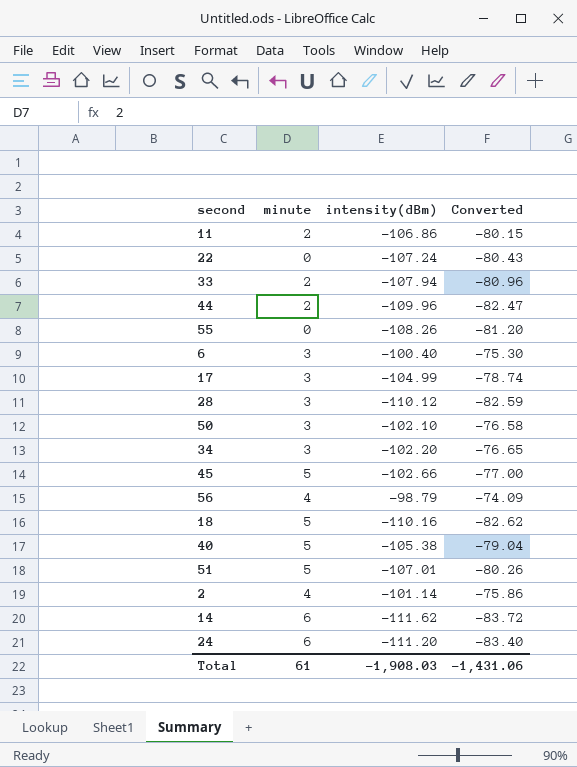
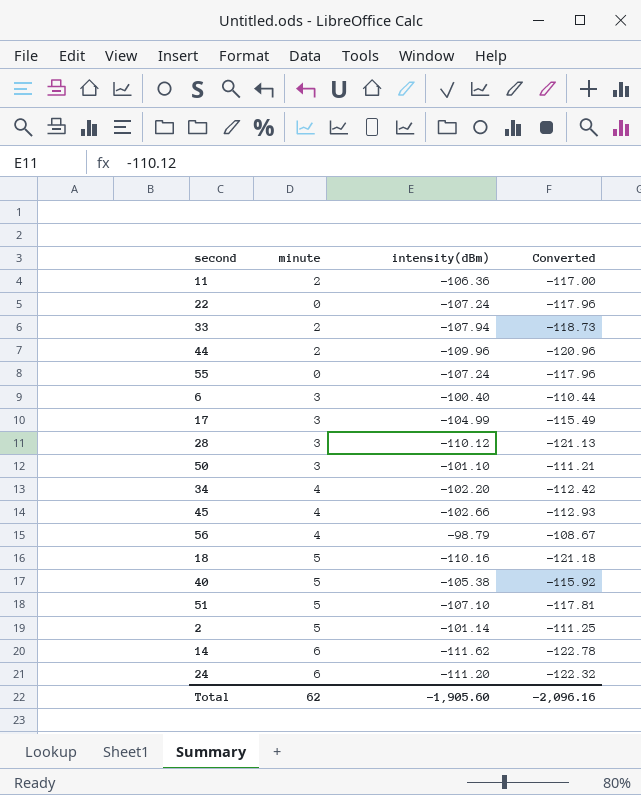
column Converted | formula: [intensity(dBm)] * 0.75 -> [intensity(dBm)] * 1.1
11 | intensity(dBm): -106.86 -> -106.36
55 | intensity(dBm): -108.26 -> -107.24
50 | intensity(dBm): -102.10 -> -101.10
34 | minute: 3 -> 4
45 | minute: 5 -> 4
51 | intensity(dBm): -107.01 -> -107.10
2 | minute: 4 -> 5
Total | minute: 61 -> 62
Total | intensity(dBm): -1,908.03 -> -1,905.60
Total | Converted: -1,431.06 -> -2,096.16

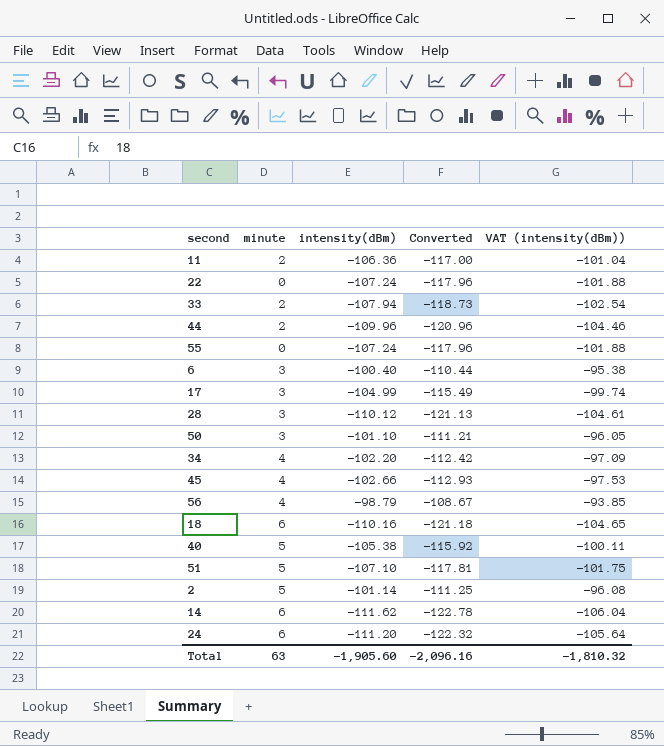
column VAT (intensity(dBm)) | formula: none -> [intensity(dBm)] * 0.95
18 | minute: 5 -> 6
Total | minute: 62 -> 63

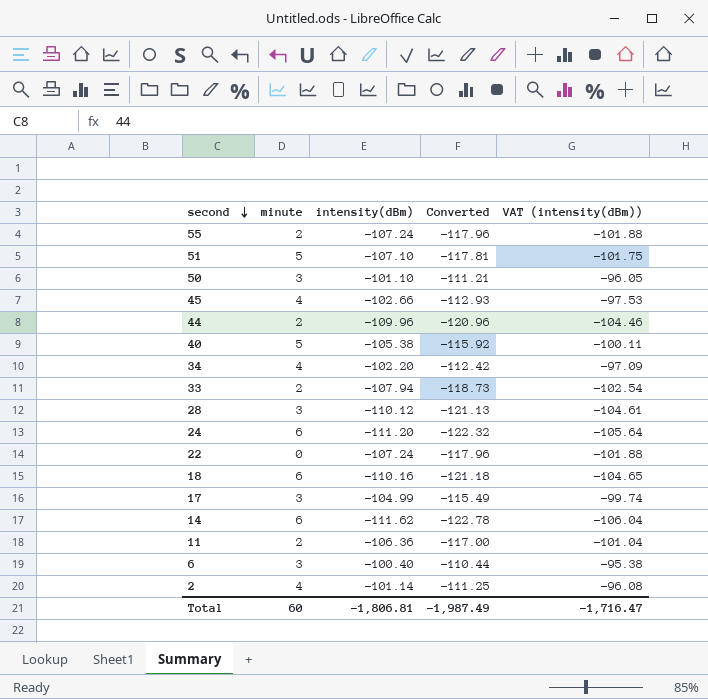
row order: none -> second descending
row 56: 4 | -98.79 | -108.67 | -93.85 -> none
55 | minute: 0 -> 2
2 | minute: 5 -> 4
Total | minute: 63 -> 60
Total | intensity(dBm): -1,905.60 -> -1,806.81
Total | Converted: -2,096.16 -> -1,987.49
Total | VAT (intensity(dBm)): -1,810.32 -> -1,716.47

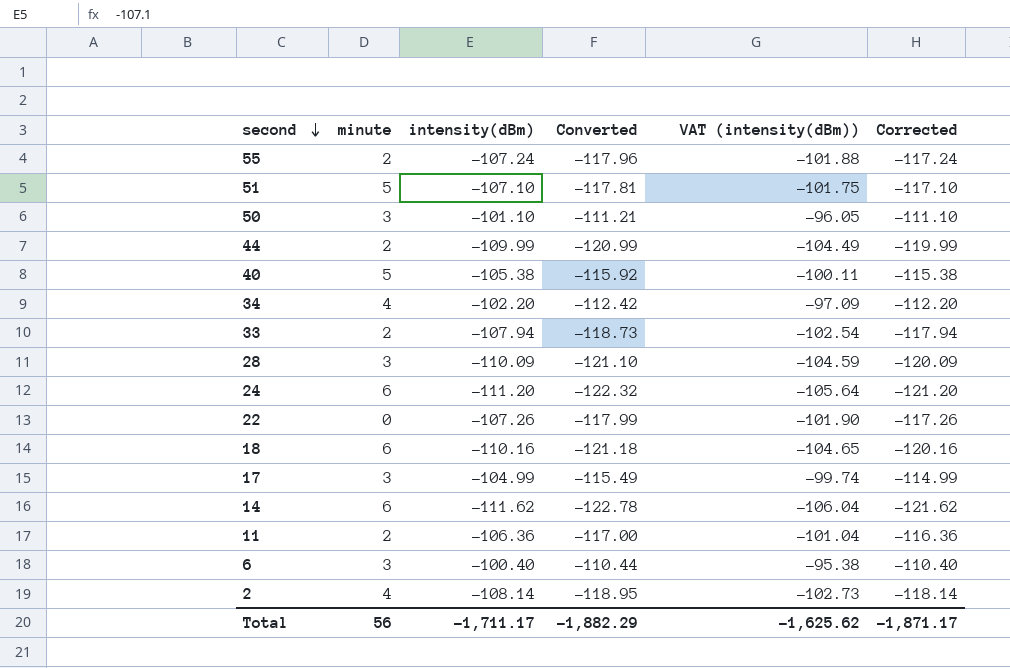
column Corrected | formula: none -> [intensity(dBm)] - 10
row 45: 4 | -102.66 | -112.93 | -97.53 -> none
44 | intensity(dBm): -109.96 -> -109.99
44 | Converted: -120.96 -> -120.99
44 | VAT (intensity(dBm)): -104.46 -> -104.49
28 | intensity(dBm): -110.12 -> -110.09
28 | Converted: -121.13 -> -121.10
28 | VAT (intensity(dBm)): -104.61 -> -104.59
22 | intensity(dBm): -107.24 -> -107.26
22 | Converted: -117.96 -> -117.99
22 | VAT (intensity(dBm)): -101.88 -> -101.90
2 | intensity(dBm): -101.14 -> -108.14
2 | Converted: -111.25 -> -118.95
2 | VAT (intensity(dBm)): -96.08 -> -102.73
Total | minute: 60 -> 56
Total | intensity(dBm): -1,806.81 -> -1,711.17
Total | Converted: -1,987.49 -> -1,882.29
Total | VAT (intensity(dBm)): -1,716.47 -> -1,625.62

